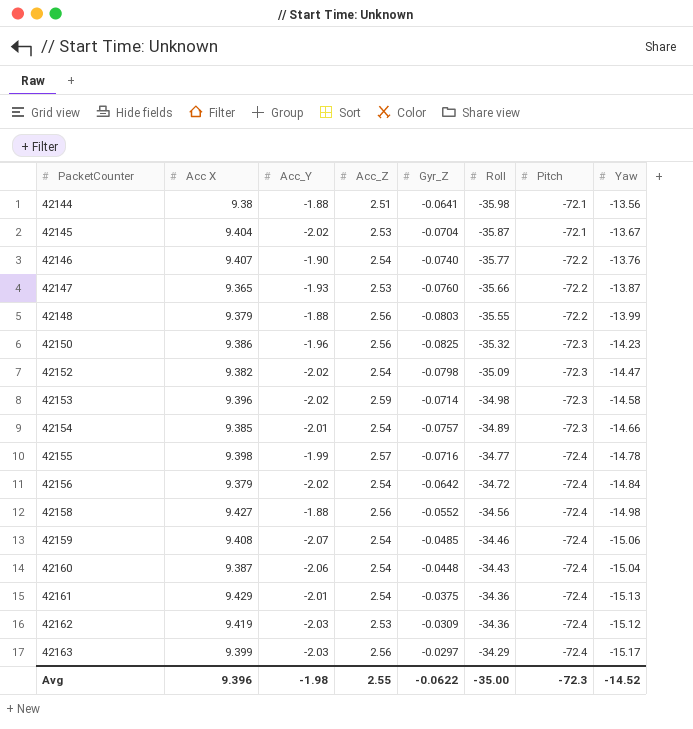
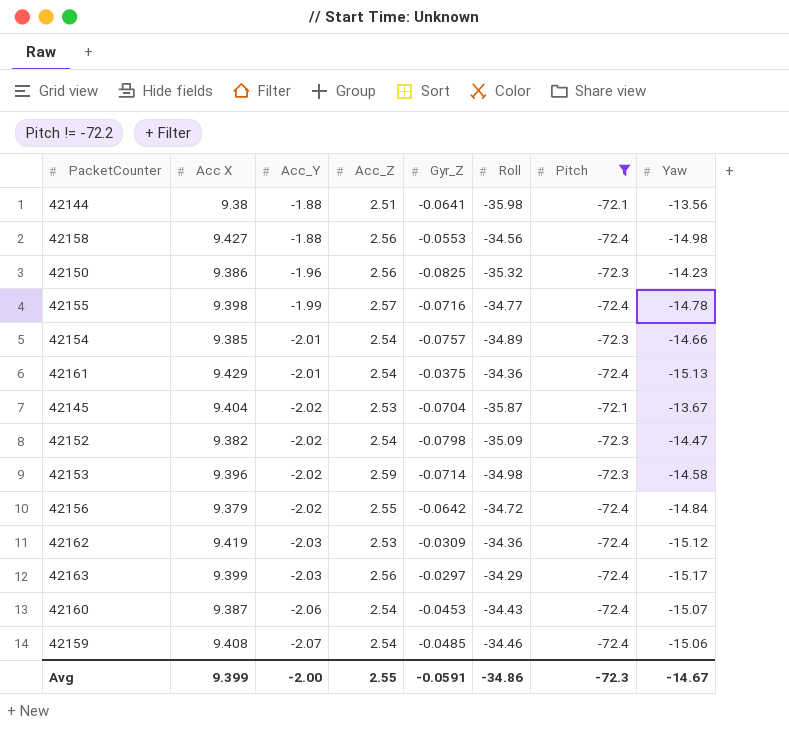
filter: none -> Pitch != -72.2
row order: PacketCounter ascending -> Acc_Y descending
42158 | Gyr_Z: -0.0552 -> -0.0553
42156 | Acc_Z: 2.54 -> 2.55
42160 | Gyr_Z: -0.0448 -> -0.0453
42160 | Yaw: -15.04 -> -15.07
Avg | Acc X: 9.396 -> 9.399
Avg | Acc_Y: -1.98 -> -2.00
Avg | Gyr_Z: -0.0622 -> -0.0591
Avg | Roll: -35.00 -> -34.86
Avg | Yaw: -14.52 -> -14.67

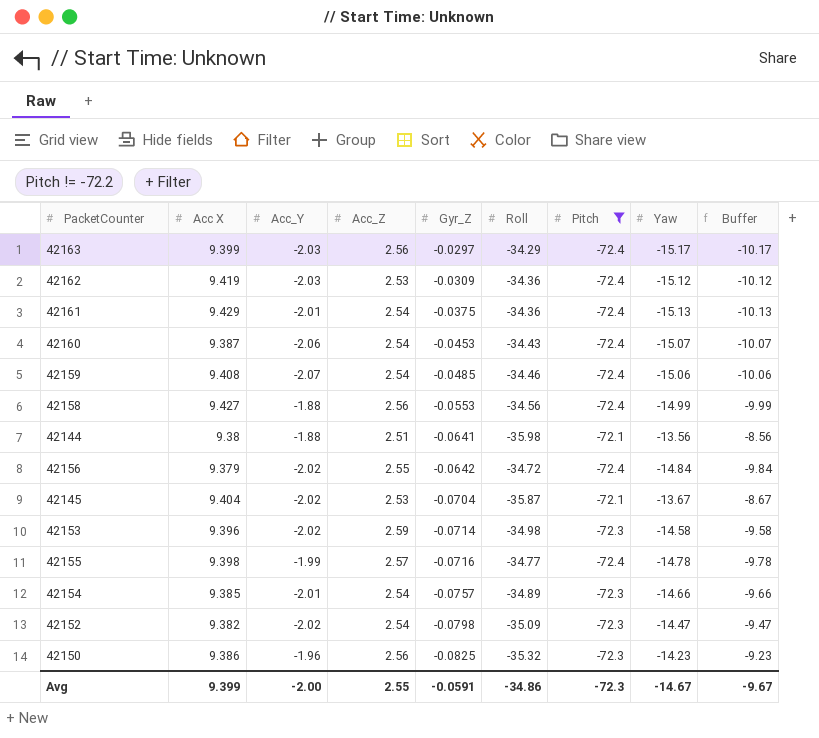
row order: Acc_Y descending -> Gyr_Z descending
column Buffer | formula: none -> [Yaw] + 5
42158 | Yaw: -14.98 -> -14.99

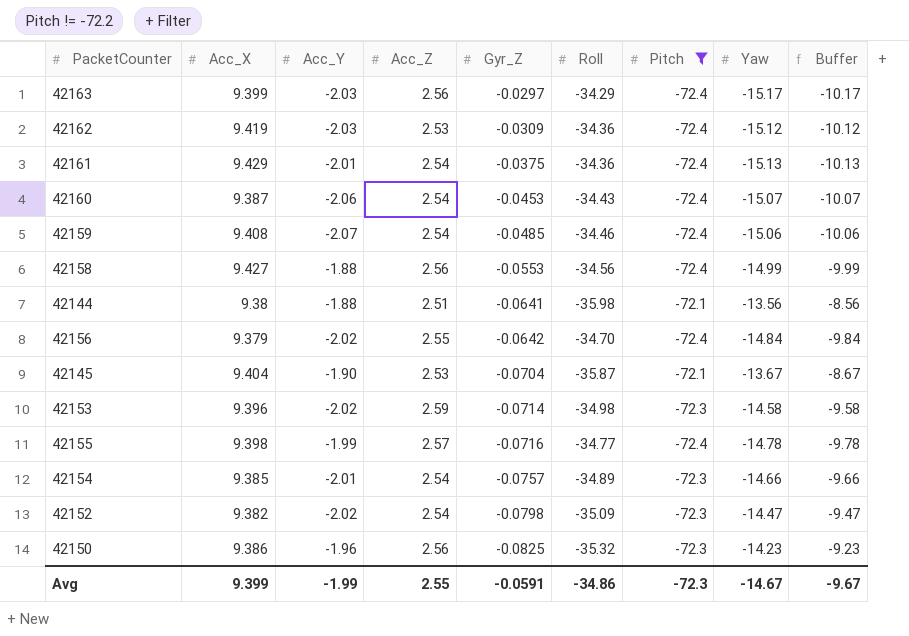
column name: Acc X -> Acc_X
42156 | Roll: -34.72 -> -34.70
42145 | Acc_Y: -2.02 -> -1.90
Avg | Acc_Y: -2.00 -> -1.99

